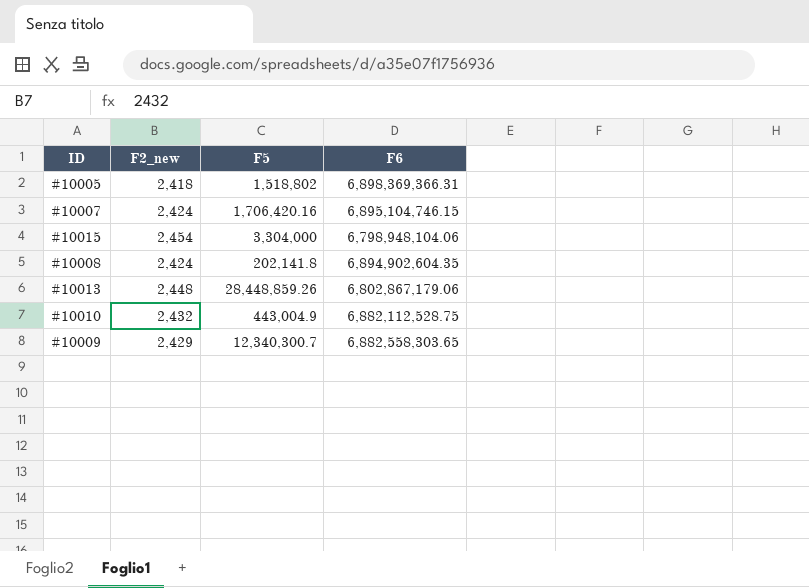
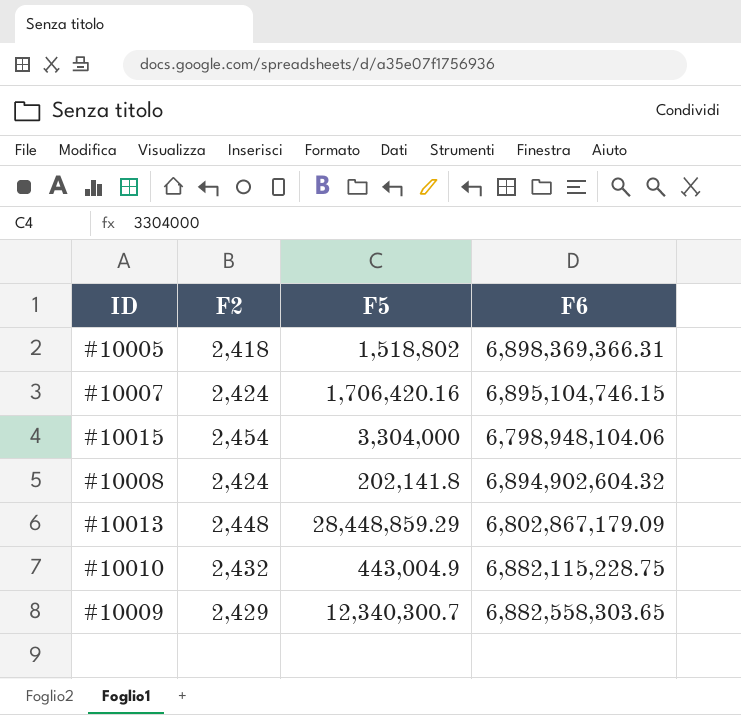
column name: F2_new -> F2
#10008 | F6: 6,894,902,604.35 -> 6,894,902,604.32
#10013 | F5: 28,448,859.26 -> 28,448,859.29
#10013 | F6: 6,802,867,179.06 -> 6,802,867,179.09
#10010 | F6: 6,882,112,528.75 -> 6,882,115,228.75

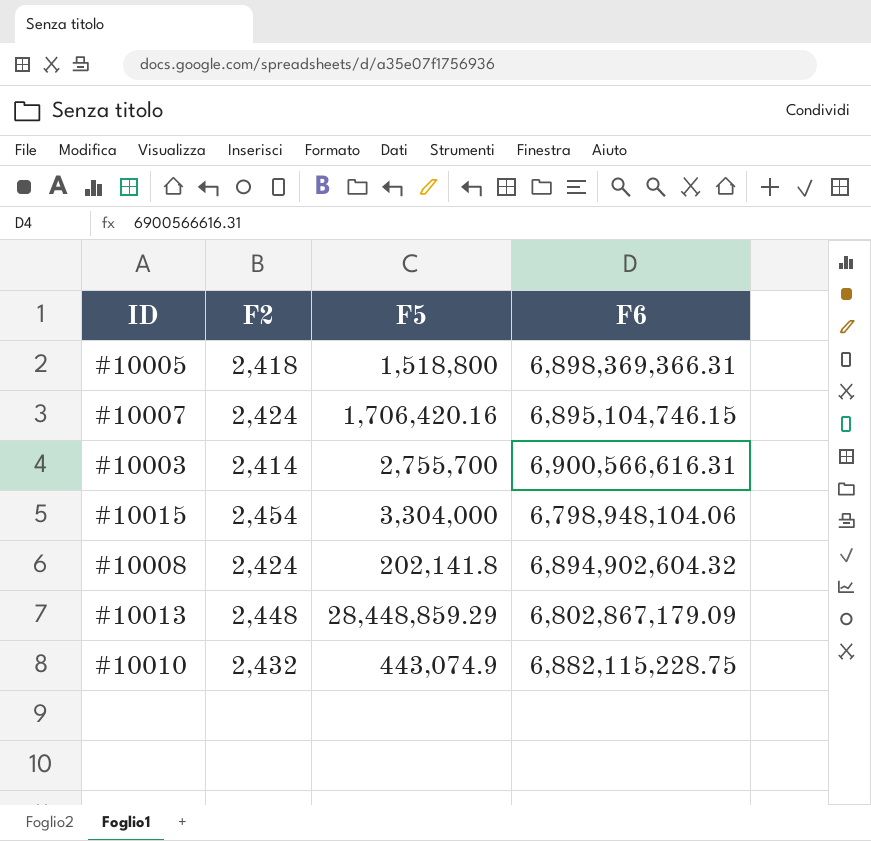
row #10009: 2,429 | 12,340,300.7 | 6,882,558,303.65 -> none
#10005 | F5: 1,518,802 -> 1,518,800
row #10003: none -> 2,414 | 2,755,700 | 6,900,566,616.31
#10010 | F5: 443,004.9 -> 443,074.9

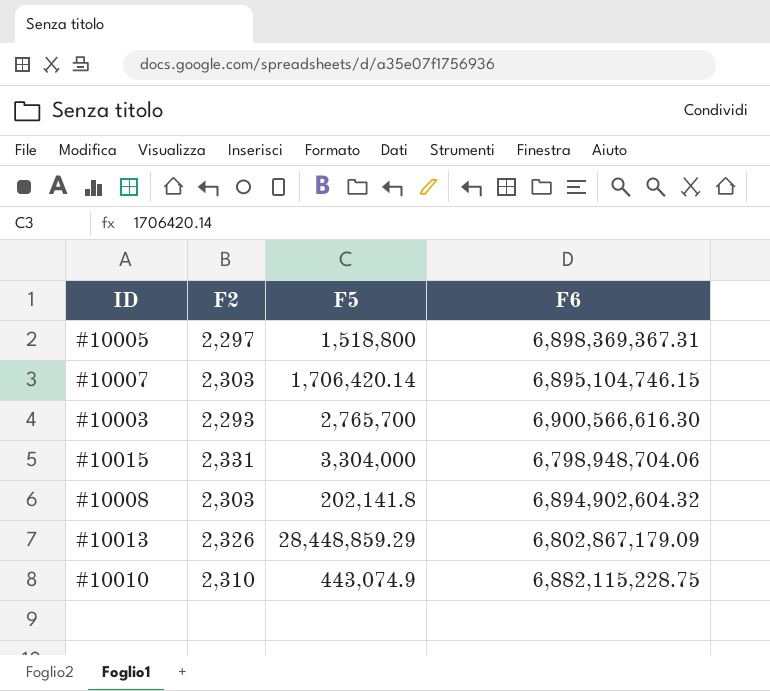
#10005 | F2: 2,418 -> 2,297
#10005 | F6: 6,898,369,366.31 -> 6,898,369,367.31
#10007 | F2: 2,424 -> 2,303
#10007 | F5: 1,706,420.16 -> 1,706,420.14
#10003 | F2: 2,414 -> 2,293
#10003 | F5: 2,755,700 -> 2,765,700
#10003 | F6: 6,900,566,616.31 -> 6,900,566,616.30
#10015 | F2: 2,454 -> 2,331
#10015 | F6: 6,798,948,104.06 -> 6,798,948,704.06
#10008 | F2: 2,424 -> 2,303
#10013 | F2: 2,448 -> 2,326
#10010 | F2: 2,432 -> 2,310

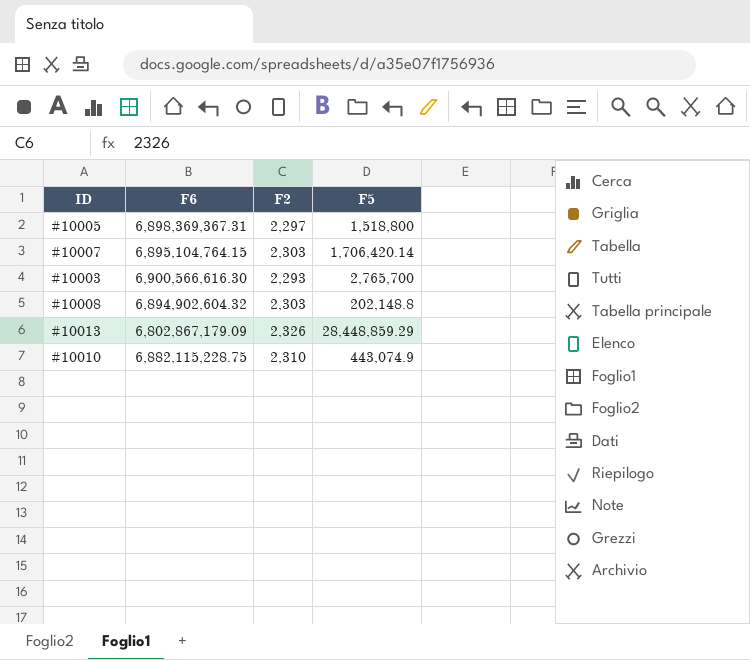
column F6 | position: 4 -> 2
row #10015: 2,331 | 3,304,000 | 6,798,948,704.06 -> none
#10007 | F6: 6,895,104,746.15 -> 6,895,104,764.15
#10008 | F5: 202,141.8 -> 202,148.8

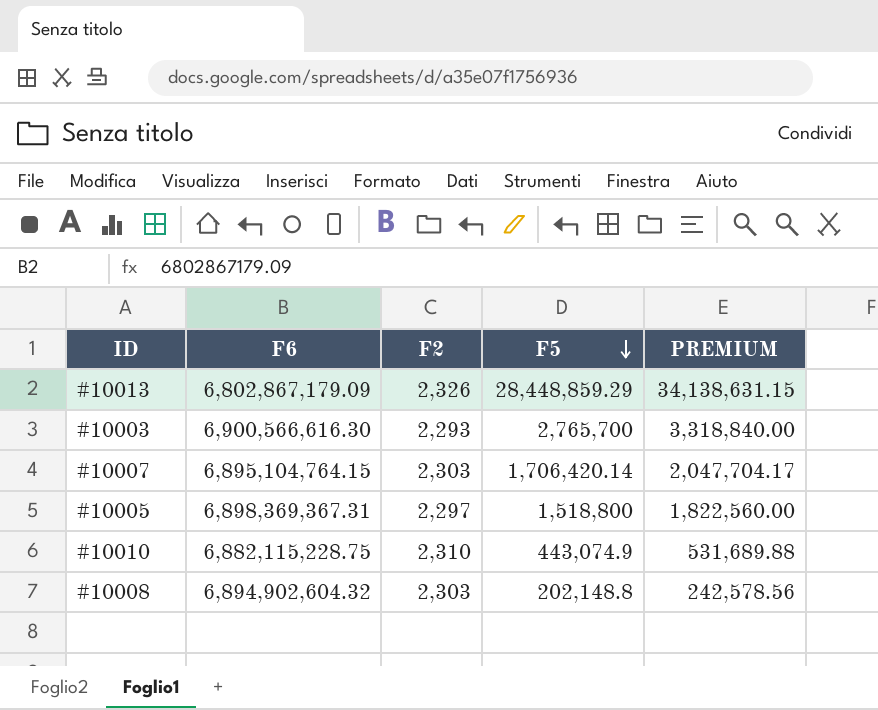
row order: none -> F5 descending
column PREMIUM | formula: none -> [F5] * 1.2

